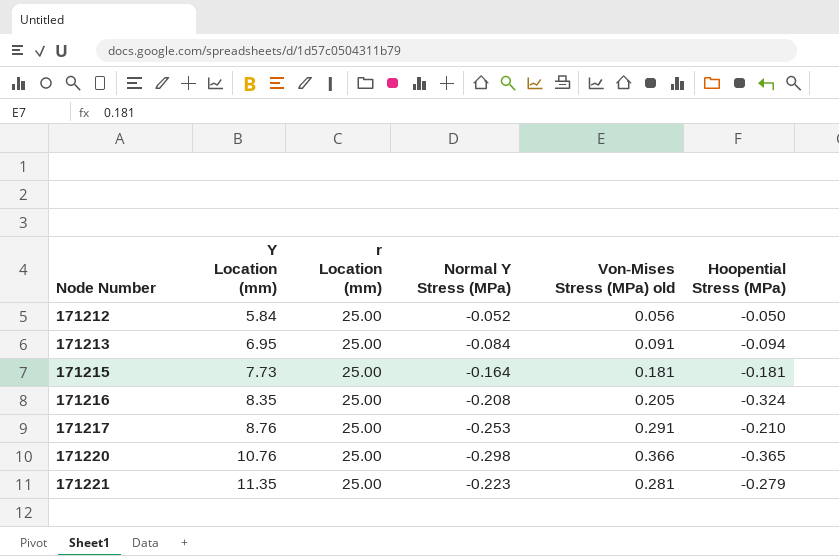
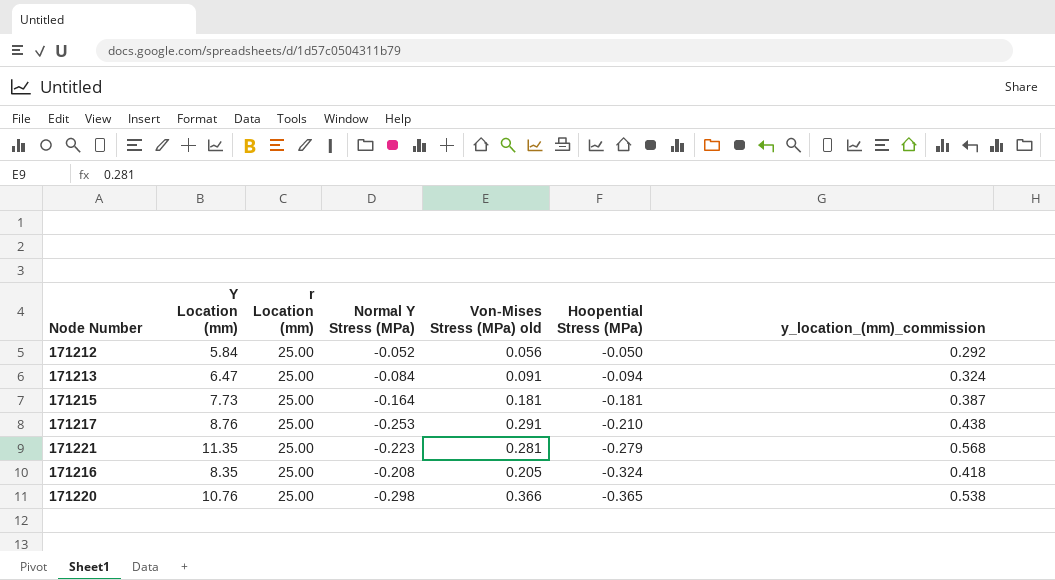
row order: Node Number ascending -> Hoopential Stress (MPa) descending
column y_location_(mm)_commission | formula: none -> [Y Location (mm)] * 0.05
171213 | Y Location (mm): 6.95 -> 6.47

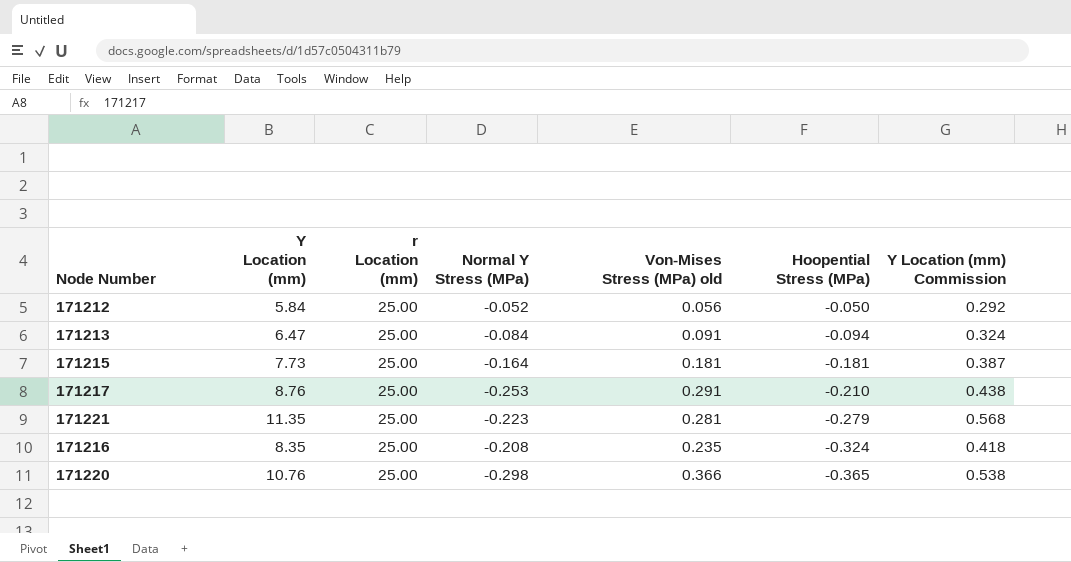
column name: y_location_(mm)_commission -> Y Location (mm) Commission
171216 | Von-Mises Stress (MPa) old: 0.205 -> 0.235

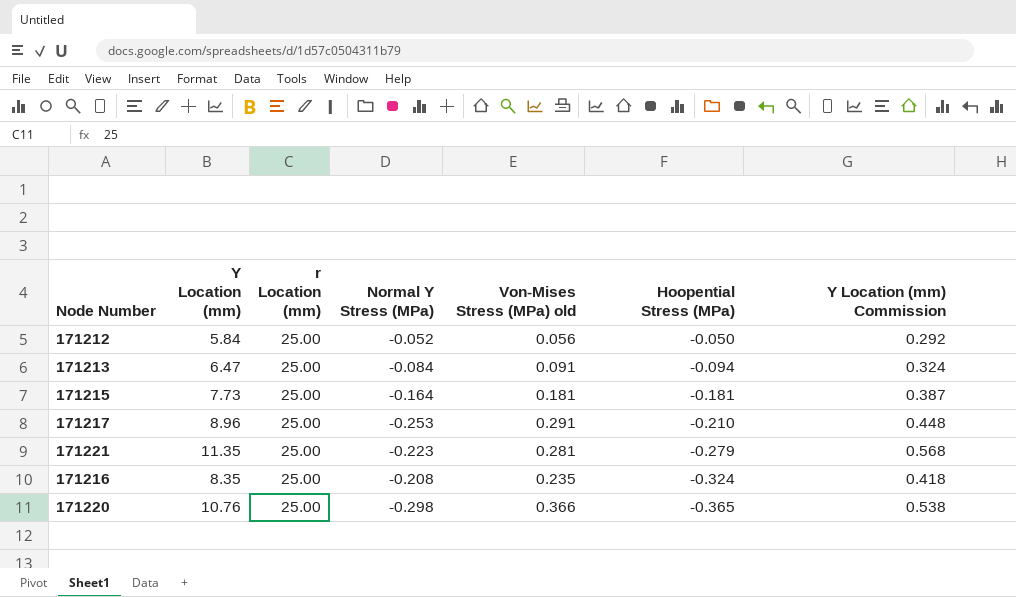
171217 | Y Location (mm): 8.76 -> 8.96
171217 | Y Location (mm) Commission: 0.438 -> 0.448

